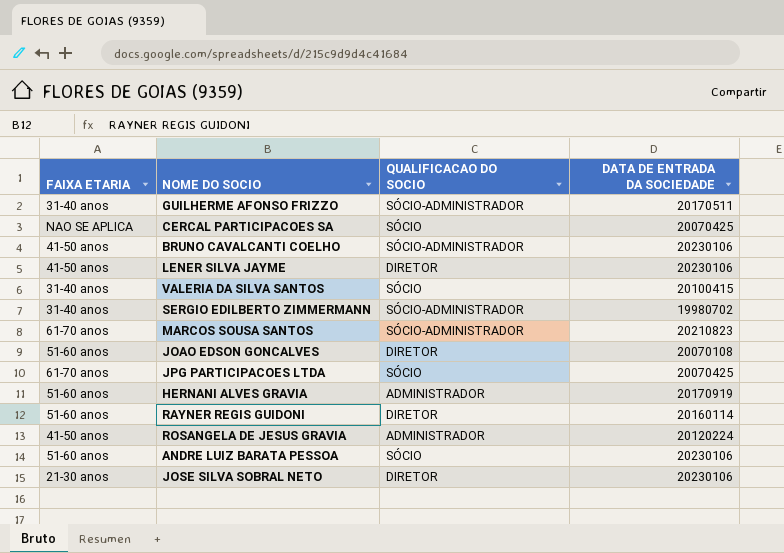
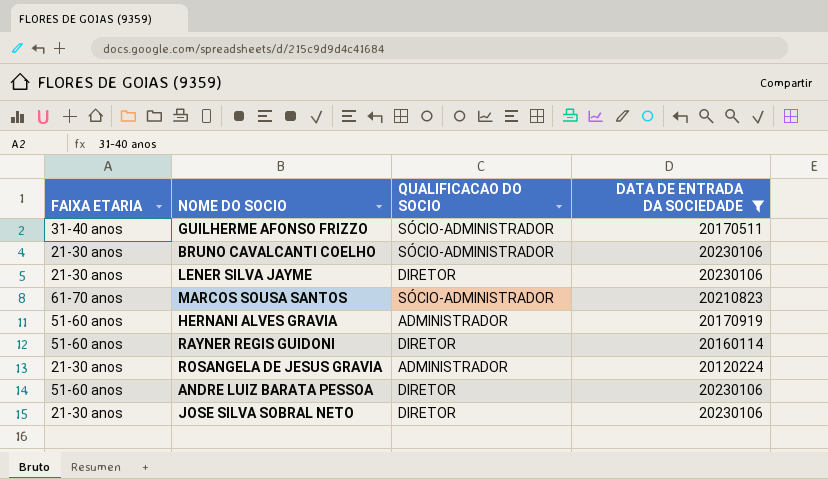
filter: none -> DATA DE ENTRADA DA SOCIEDADE >= 20120224
BRUNO CAVALCANTI COELHO | FAIXA ETARIA: 41-50 anos -> 21-30 anos
LENER SILVA JAYME | FAIXA ETARIA: 41-50 anos -> 21-30 anos
ROSANGELA DE JESUS GRAVIA | FAIXA ETARIA: 41-50 anos -> 21-30 anos
ANDRE LUIZ BARATA PESSOA | QUALIFICACAO DO SOCIO: SÓCIO -> DIRETOR

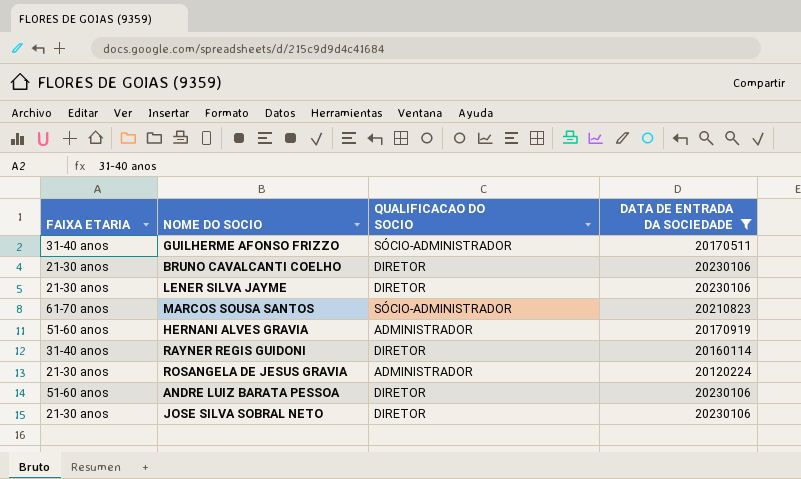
BRUNO CAVALCANTI COELHO | QUALIFICACAO DO SOCIO: SÓCIO-ADMINISTRADOR -> DIRETOR
RAYNER REGIS GUIDONI | FAIXA ETARIA: 51-60 anos -> 31-40 anos

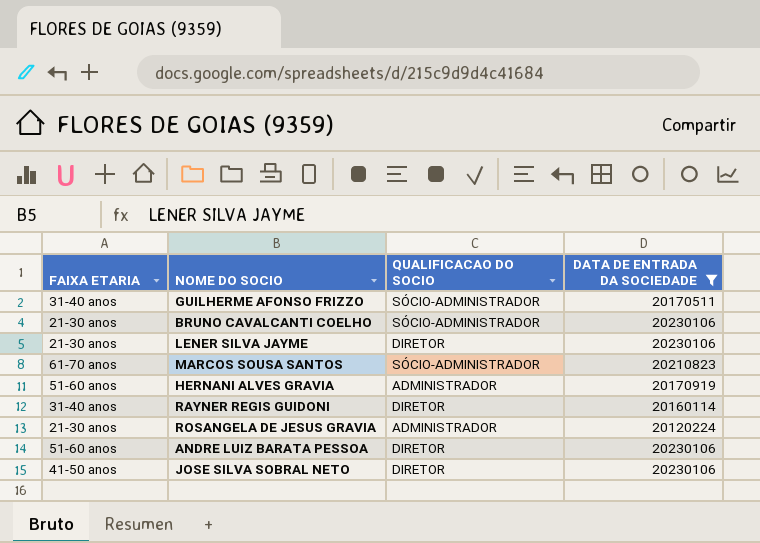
BRUNO CAVALCANTI COELHO | QUALIFICACAO DO SOCIO: DIRETOR -> SÓCIO-ADMINISTRADOR
JOSE SILVA SOBRAL NETO | FAIXA ETARIA: 21-30 anos -> 41-50 anos

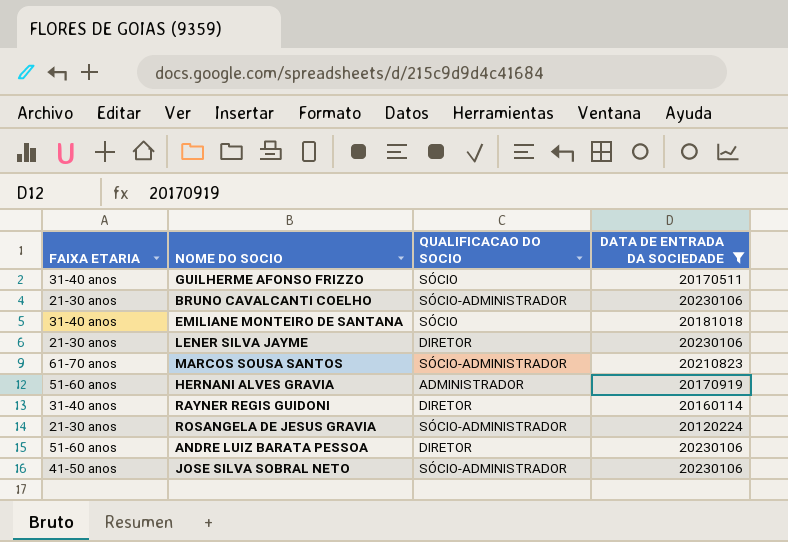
GUILHERME AFONSO FRIZZO | QUALIFICACAO DO SOCIO: SÓCIO-ADMINISTRADOR -> SÓCIO
row EMILIANE MONTEIRO DE SANTANA: none -> 31-40 anos | SÓCIO | 20181018
ROSANGELA DE JESUS GRAVIA | QUALIFICACAO DO SOCIO: ADMINISTRADOR -> SÓCIO-ADMINISTRADOR
JOSE SILVA SOBRAL NETO | QUALIFICACAO DO SOCIO: DIRETOR -> SÓCIO-ADMINISTRADOR

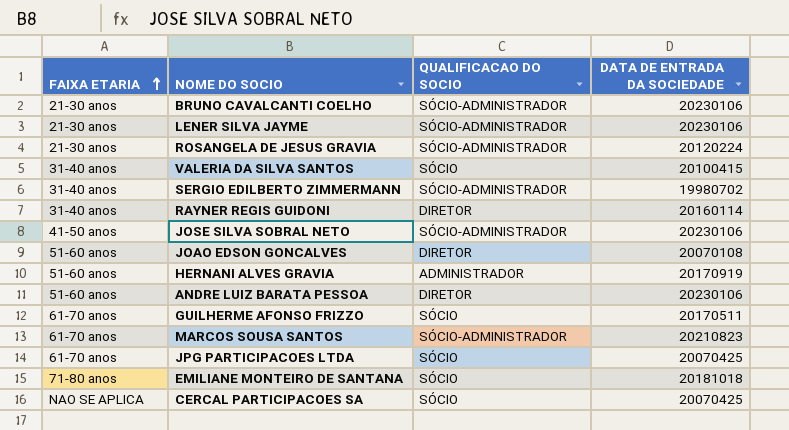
filter: DATA DE ENTRADA DA SOCIEDADE >= 20120224 -> none
row order: none -> FAIXA ETARIA ascending
LENER SILVA JAYME | QUALIFICACAO DO SOCIO: DIRETOR -> SÓCIO-ADMINISTRADOR
GUILHERME AFONSO FRIZZO | FAIXA ETARIA: 31-40 anos -> 61-70 anos
EMILIANE MONTEIRO DE SANTANA | FAIXA ETARIA: 31-40 anos -> 71-80 anos

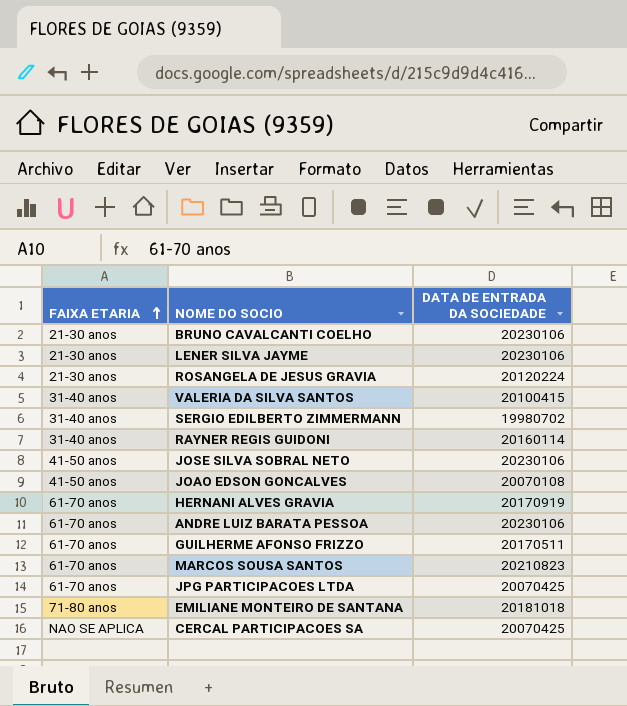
column QUALIFICACAO DO SOCIO | position: 3 -> none
JOAO EDSON GONCALVES | FAIXA ETARIA: 51-60 anos -> 41-50 anos
HERNANI ALVES GRAVIA | FAIXA ETARIA: 51-60 anos -> 61-70 anos
ANDRE LUIZ BARATA PESSOA | FAIXA ETARIA: 51-60 anos -> 61-70 anos

